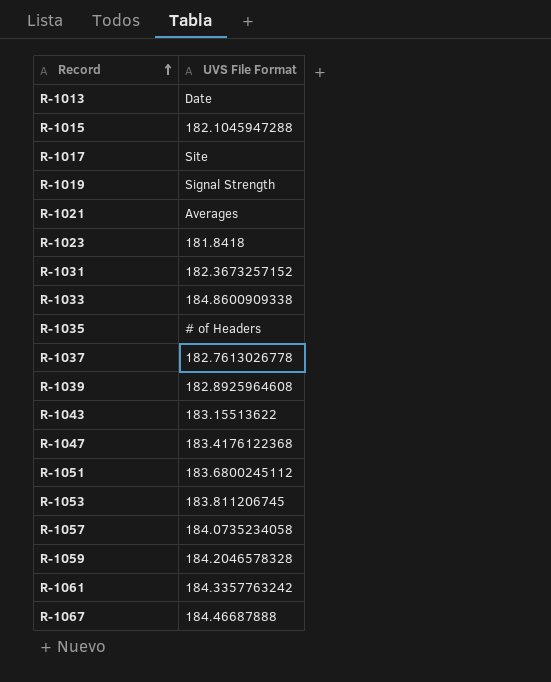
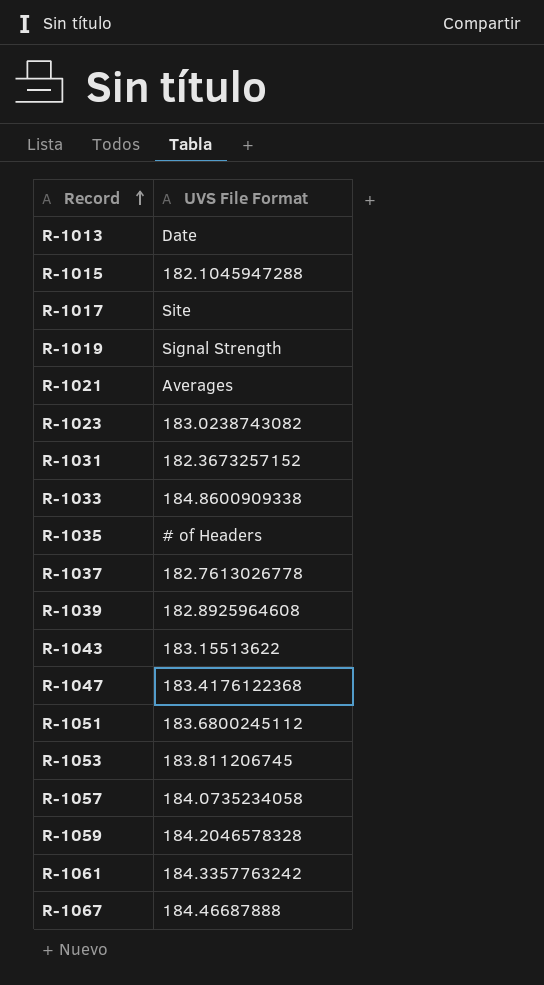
R-1023 | UVS File Format: 181.8418 -> 183.0238743082

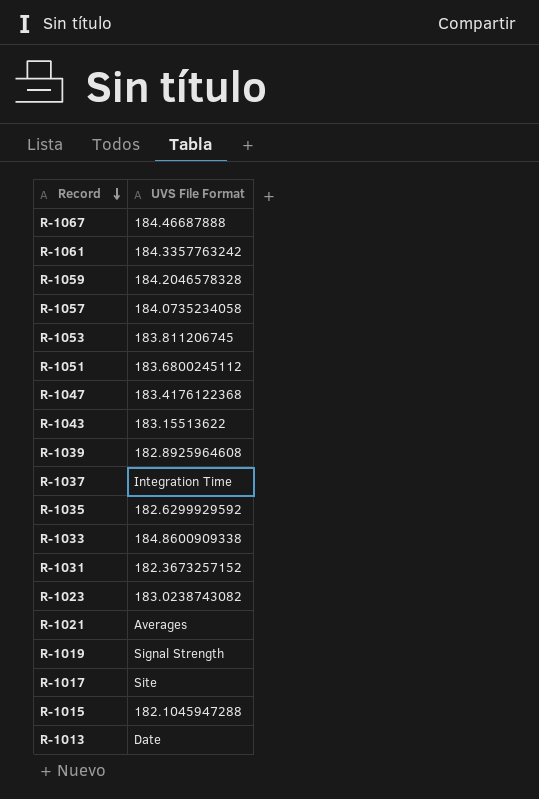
row order: Record ascending -> Record descending
R-1037 | UVS File Format: 182.7613026778 -> Integration Time
R-1035 | UVS File Format: # of Headers -> 182.6299929592

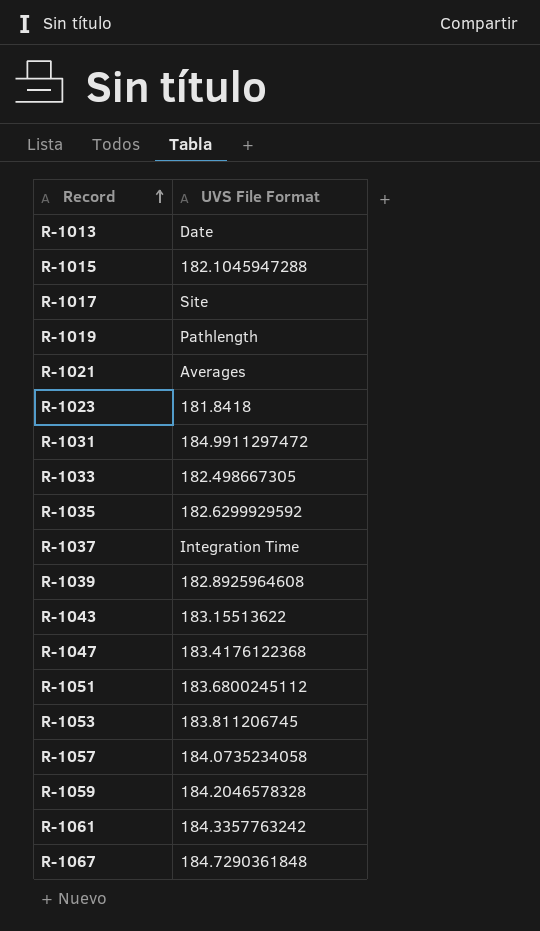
row order: Record descending -> Record ascending
R-1019 | UVS File Format: Signal Strength -> Pathlength
R-1023 | UVS File Format: 183.0238743082 -> 181.8418
R-1031 | UVS File Format: 182.3673257152 -> 184.9911297472
R-1033 | UVS File Format: 184.8600909338 -> 182.498667305
R-1067 | UVS File Format: 184.46687888 -> 184.7290361848

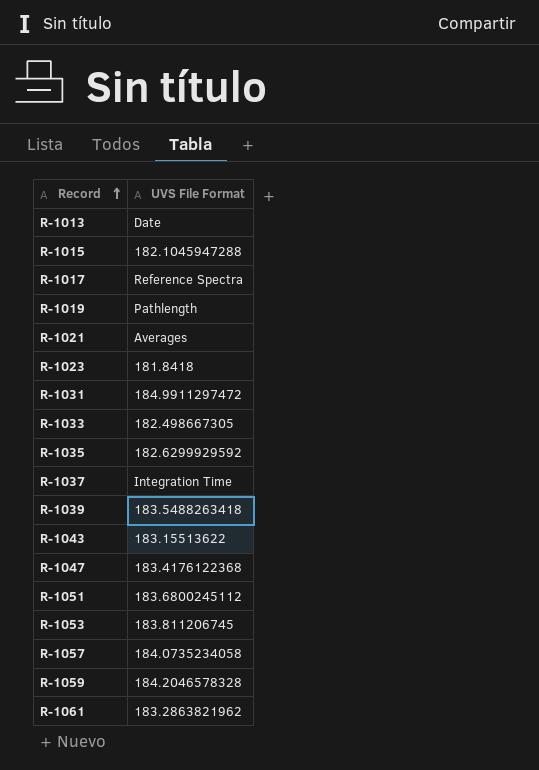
row R-1067: 184.7290361848 -> none
R-1017 | UVS File Format: Site -> Reference Spectra
R-1039 | UVS File Format: 182.8925964608 -> 183.5488263418
R-1061 | UVS File Format: 184.3357763242 -> 183.2863821962

